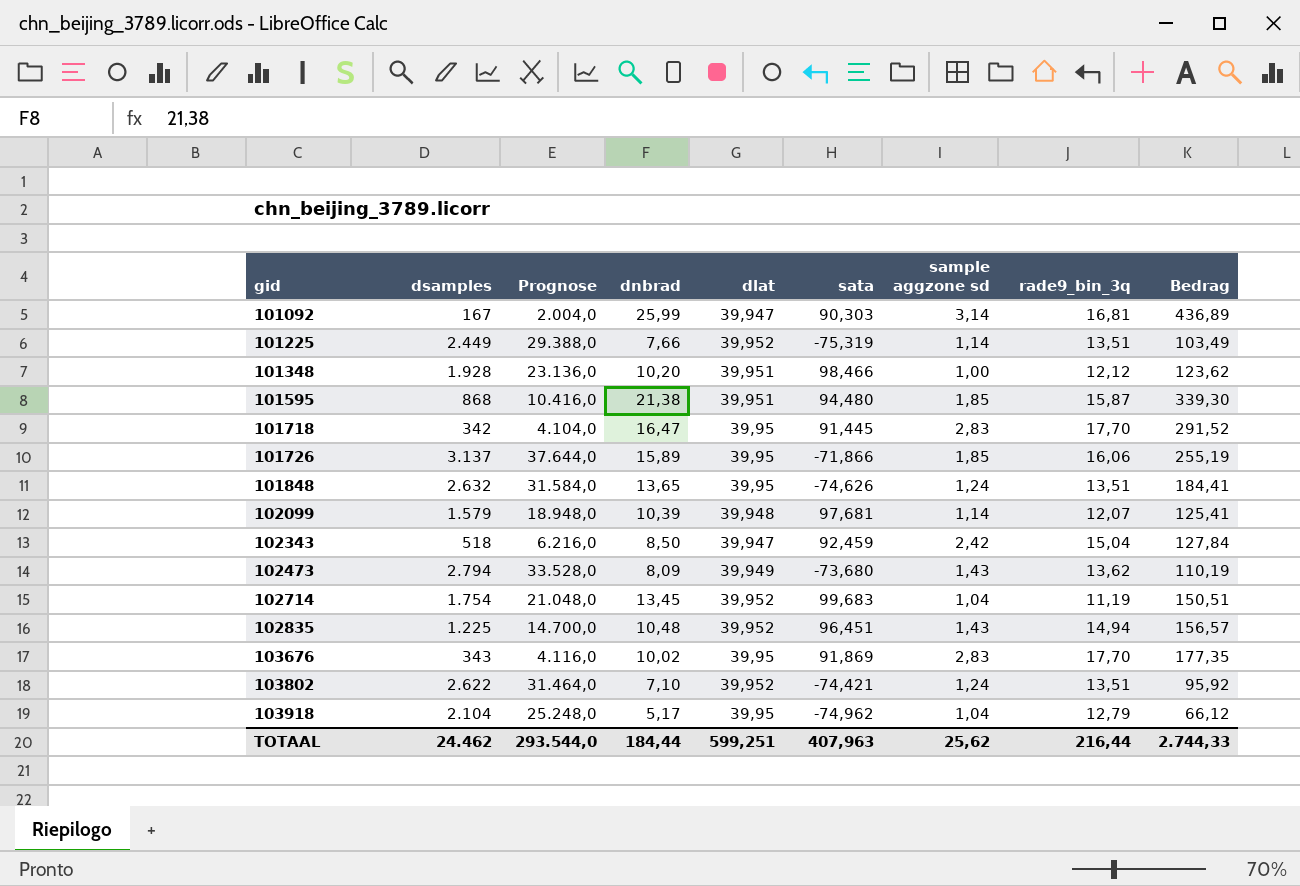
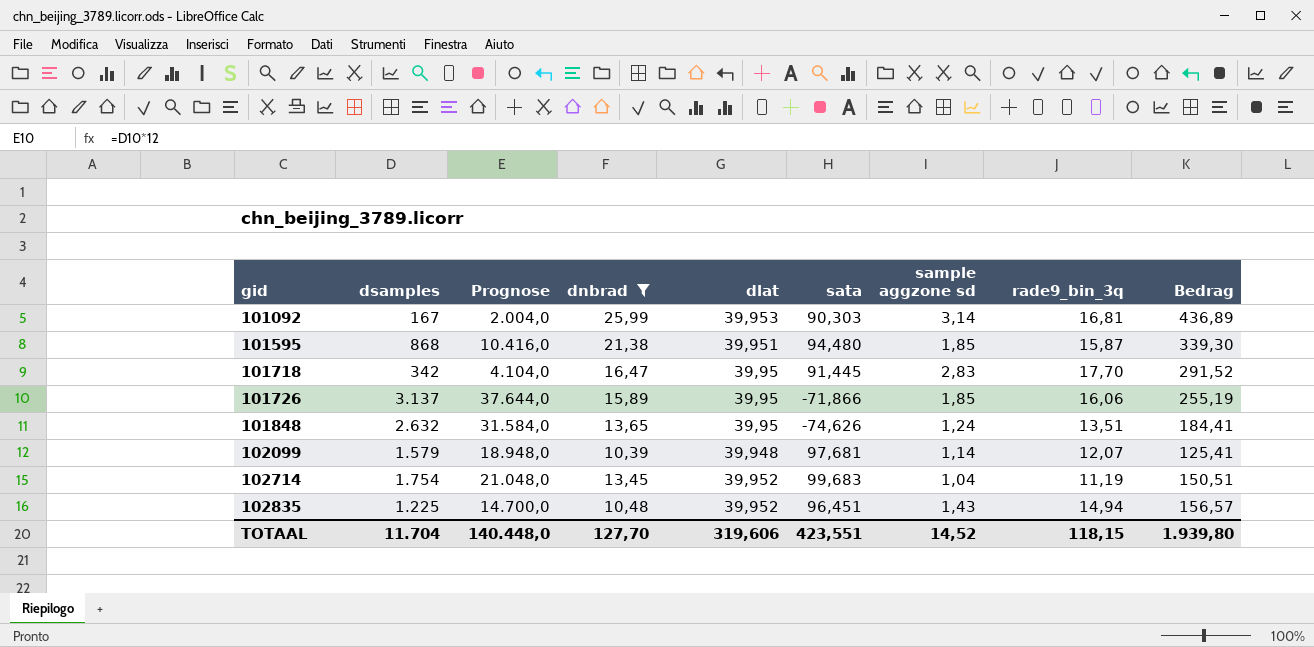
filter: none -> dnbrad >= 10,39
101092 | dlat: 39,947 -> 39,953
TOTAAL | dsamples: 24.462 -> 11.704
TOTAAL | Prognose: 293.544,0 -> 140.448,0
TOTAAL | dnbrad: 184,44 -> 127,70
TOTAAL | dlat: 599,251 -> 319,606
TOTAAL | sata: 407,963 -> 423,551
TOTAAL | sample aggzone sd: 25,62 -> 14,52
TOTAAL | rade9_bin_3q: 216,44 -> 118,15
TOTAAL | Bedrag: 2.744,33 -> 1.939,80

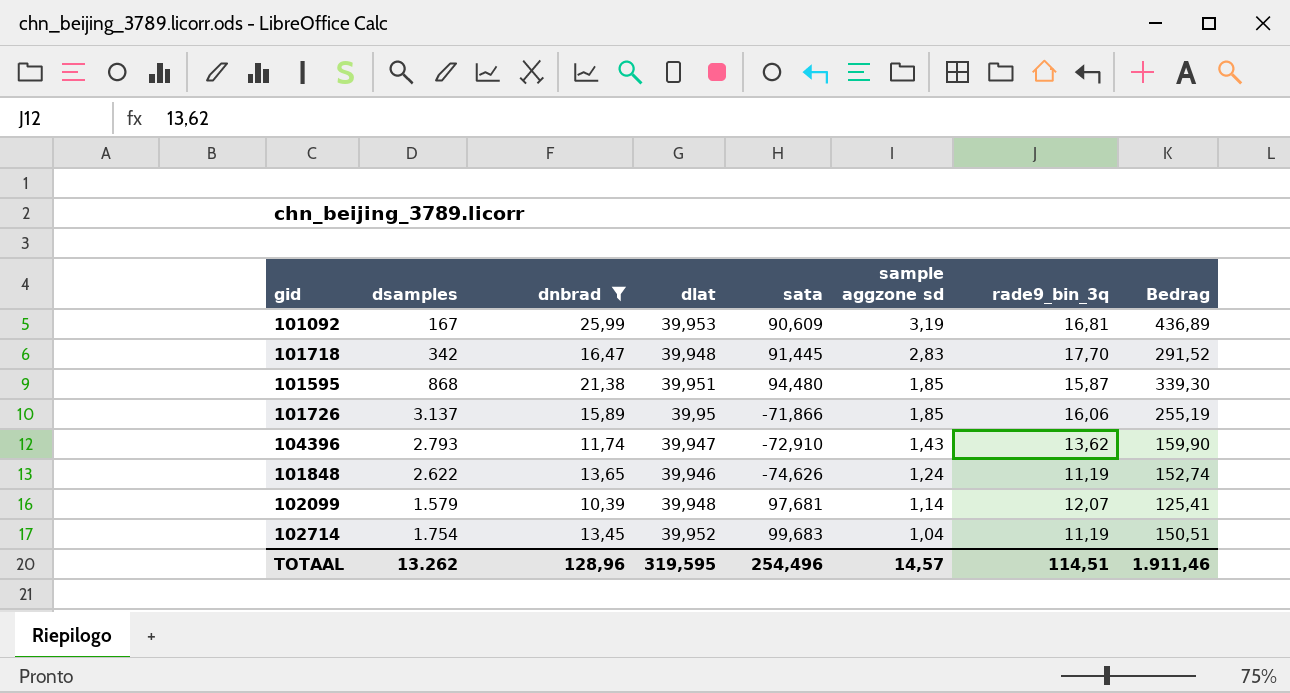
row order: gid ascending -> sample aggzone sd descending
column Prognose | formula: [dsamples] * 12 -> none
row 102835: 1.225 | 14.700,0 | 10,48 | 39,952 | 96,451 | 1,43 | 14,94 | 156,57 -> none
101092 | sata: 90,303 -> 90,609
101092 | sample aggzone sd: 3,14 -> 3,19
101718 | dlat: 39,95 -> 39,948
row 104396: none -> 2.793 | 11,74 | 39,947 | -72,910 | 1,43 | 13,62 | 159,90
101848 | dsamples: 2.632 -> 2.622
101848 | dlat: 39,95 -> 39,946
101848 | rade9_bin_3q: 13,51 -> 11,19
101848 | Bedrag: 184,41 -> 152,74
TOTAAL | dsamples: 11.704 -> 13.262
TOTAAL | dnbrad: 127,70 -> 128,96
TOTAAL | dlat: 319,606 -> 319,595
TOTAAL | sata: 423,551 -> 254,496
TOTAAL | sample aggzone sd: 14,52 -> 14,57
TOTAAL | rade9_bin_3q: 118,15 -> 114,51
TOTAAL | Bedrag: 1.939,80 -> 1.911,46

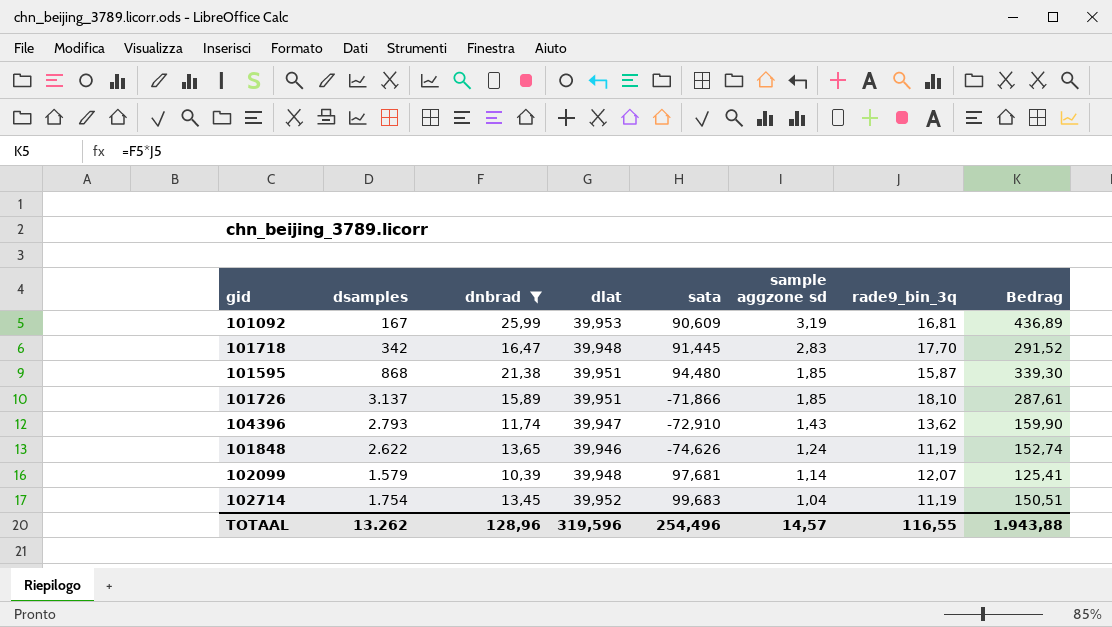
101726 | dlat: 39,95 -> 39,951
101726 | rade9_bin_3q: 16,06 -> 18,10
101726 | Bedrag: 255,19 -> 287,61
TOTAAL | dlat: 319,595 -> 319,596
TOTAAL | rade9_bin_3q: 114,51 -> 116,55
TOTAAL | Bedrag: 1.911,46 -> 1.943,88

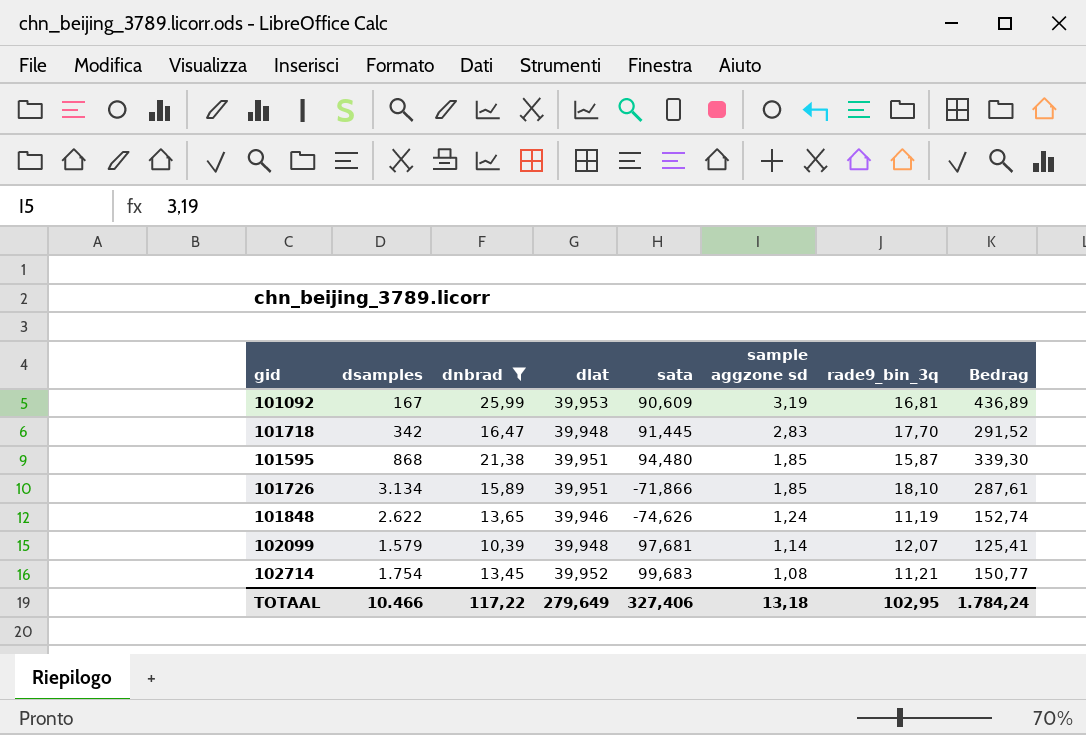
row 104396: 2.793 | 11,74 | 39,947 | -72,910 | 1,43 | 13,62 | 159,90 -> none
101726 | dsamples: 3.137 -> 3.134
102714 | sample aggzone sd: 1,04 -> 1,08
102714 | rade9_bin_3q: 11,19 -> 11,21
102714 | Bedrag: 150,51 -> 150,77
TOTAAL | dsamples: 13.262 -> 10.466
TOTAAL | dnbrad: 128,96 -> 117,22
TOTAAL | dlat: 319,596 -> 279,649
TOTAAL | sata: 254,496 -> 327,406
TOTAAL | sample aggzone sd: 14,57 -> 13,18
TOTAAL | rade9_bin_3q: 116,55 -> 102,95
TOTAAL | Bedrag: 1.943,88 -> 1.784,24

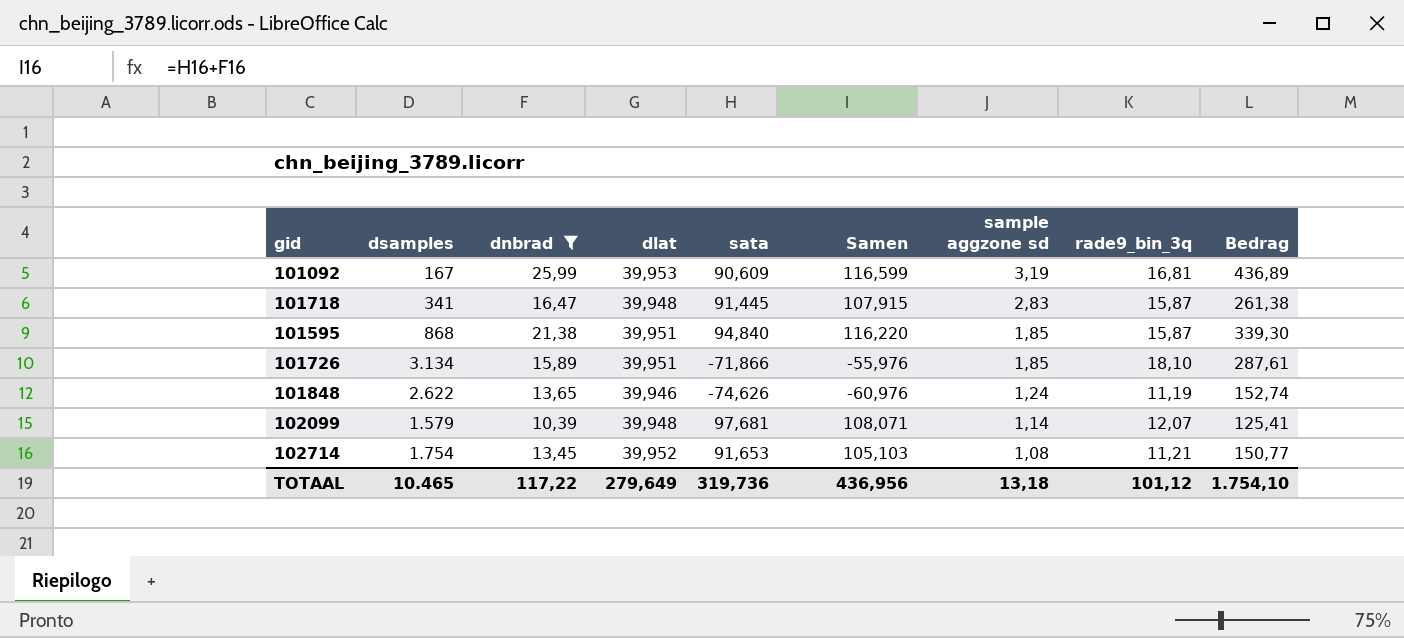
column Samen | formula: none -> [dnbrad] + [sata]
101718 | dsamples: 342 -> 341
101718 | rade9_bin_3q: 17,70 -> 15,87
101718 | Bedrag: 291,52 -> 261,38
101595 | sata: 94,480 -> 94,840
102714 | sata: 99,683 -> 91,653
TOTAAL | dsamples: 10.466 -> 10.465
TOTAAL | sata: 327,406 -> 319,736
TOTAAL | rade9_bin_3q: 102,95 -> 101,12
TOTAAL | Bedrag: 1.784,24 -> 1.754,10

